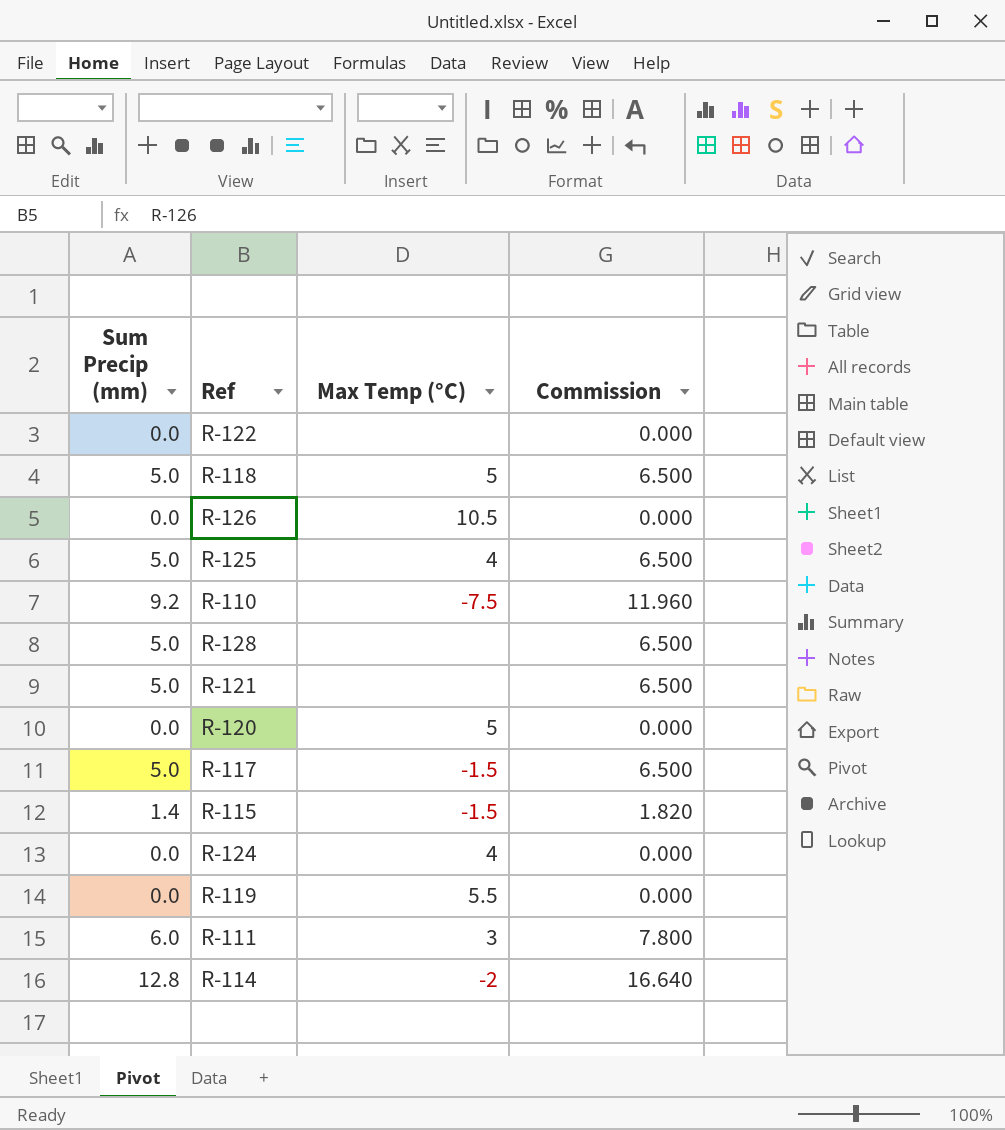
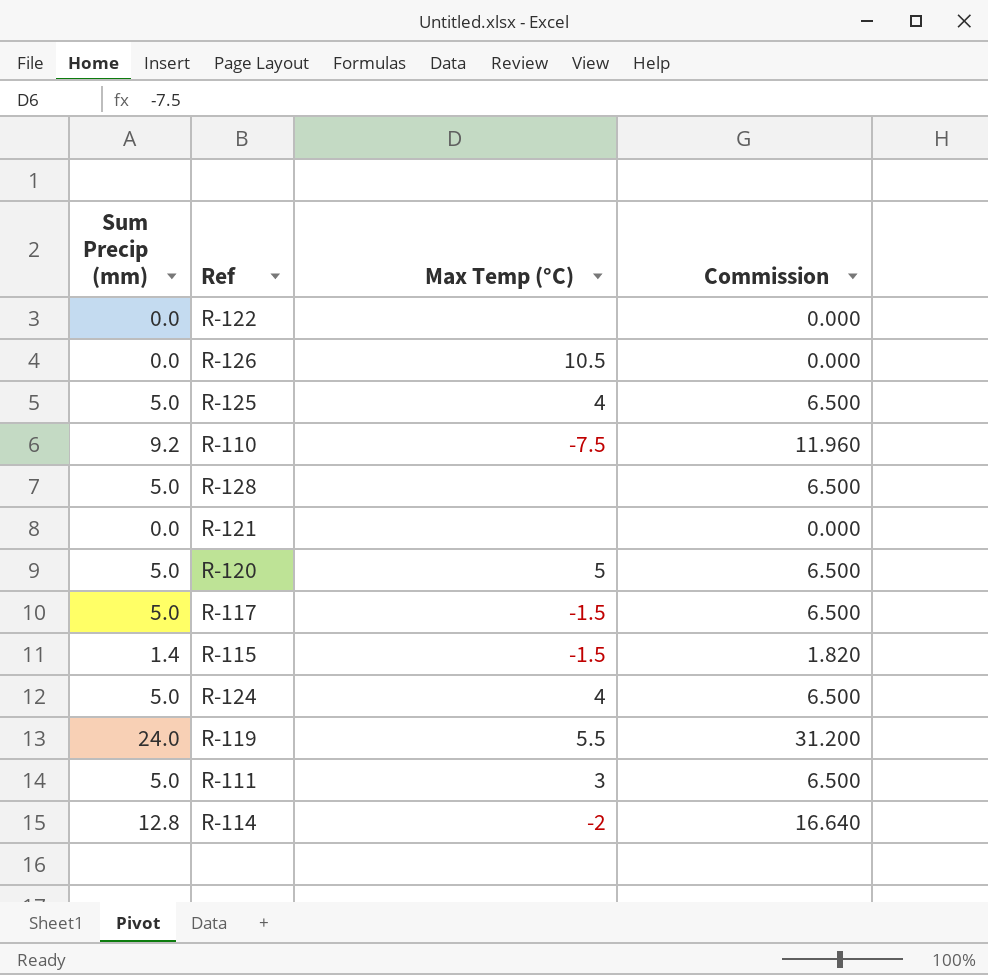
row R-118: 5.0 | 5 | 6.500 -> none
R-121 | Sum Precip (mm): 5.0 -> 0.0
R-121 | Commission: 6.500 -> 0.000
R-120 | Sum Precip (mm): 0.0 -> 5.0
R-120 | Commission: 0.000 -> 6.500
R-124 | Sum Precip (mm): 0.0 -> 5.0
R-124 | Commission: 0.000 -> 6.500
R-119 | Sum Precip (mm): 0.0 -> 24.0
R-119 | Commission: 0.000 -> 31.200
R-111 | Sum Precip (mm): 6.0 -> 5.0
R-111 | Commission: 7.800 -> 6.500

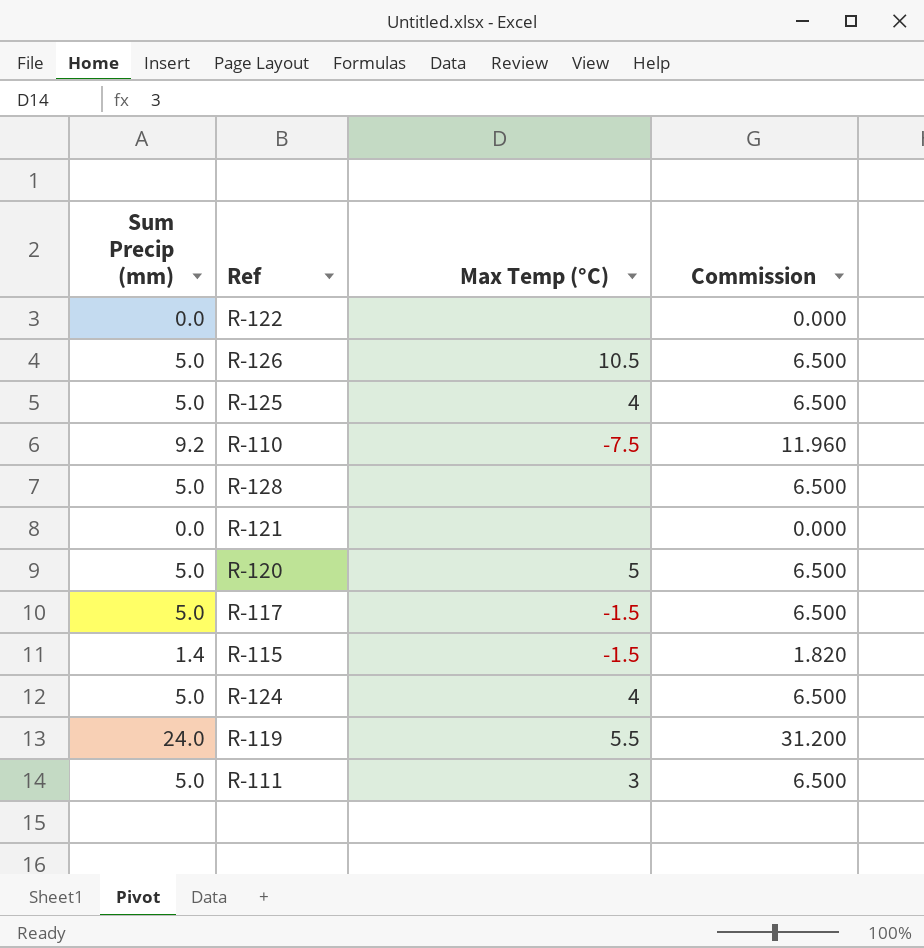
row R-114: 12.8 | -2 | 16.640 -> none
R-126 | Sum Precip (mm): 0.0 -> 5.0
R-126 | Commission: 0.000 -> 6.500

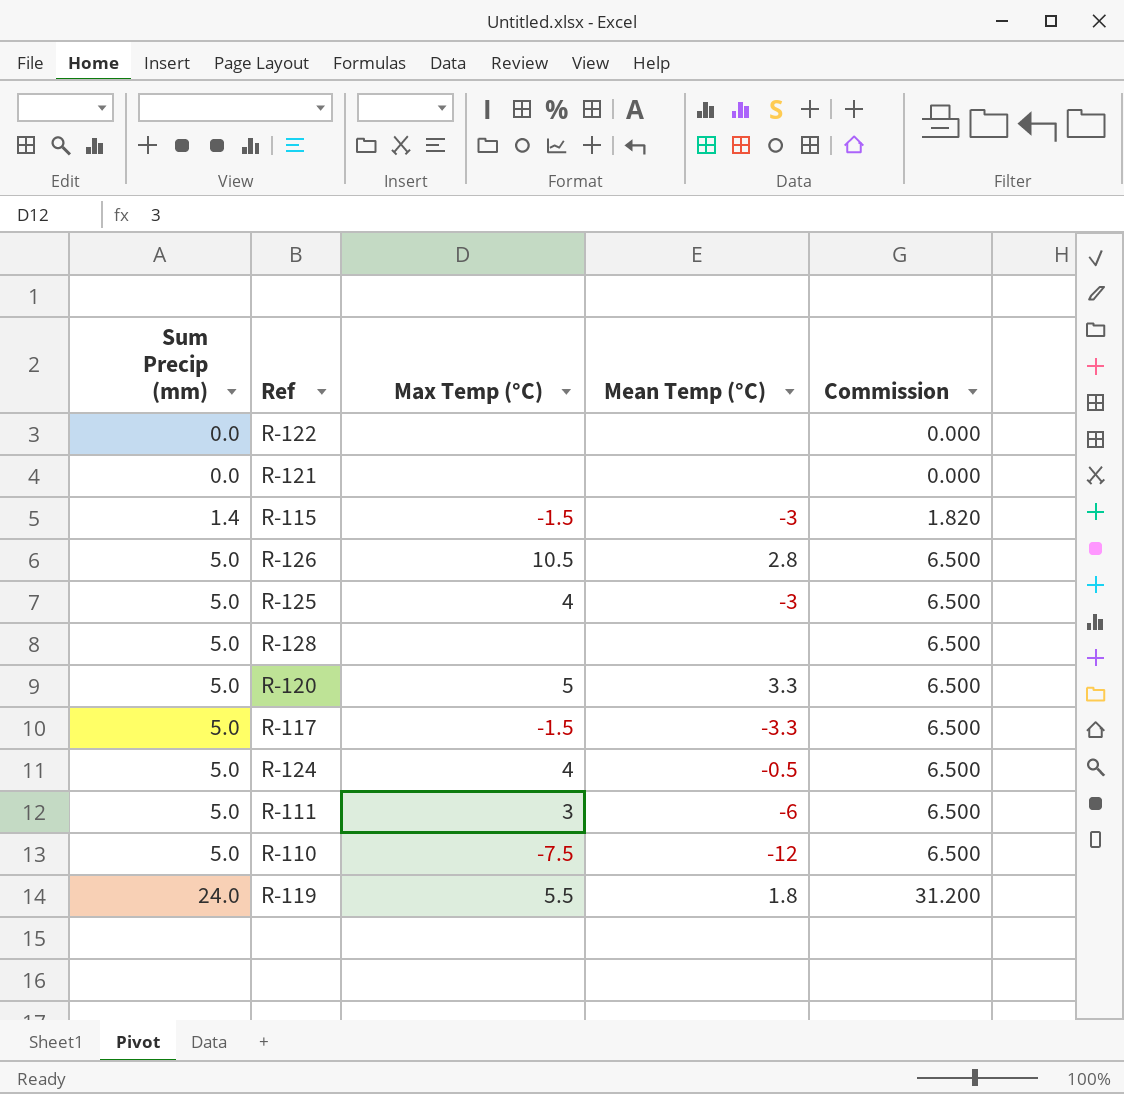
row order: none -> Sum Precip (mm) ascending
column Mean Temp (°C) | position: none -> 4
R-110 | Sum Precip (mm): 9.2 -> 5.0
R-110 | Commission: 11.960 -> 6.500

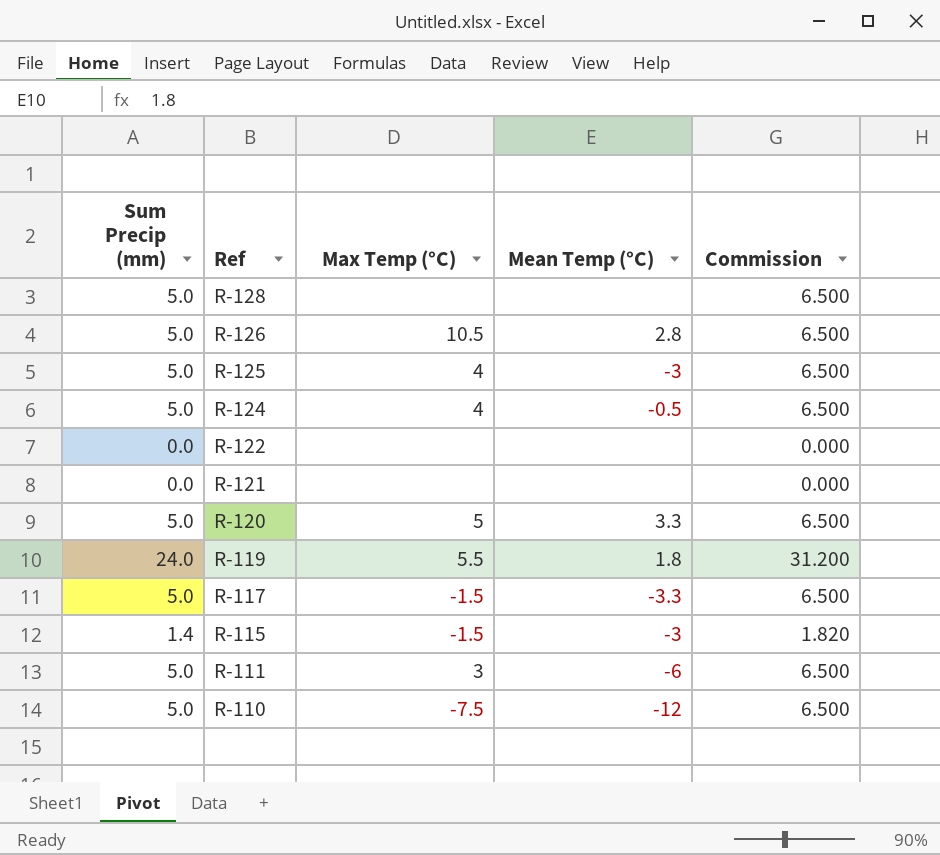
row order: Sum Precip (mm) ascending -> Ref descending

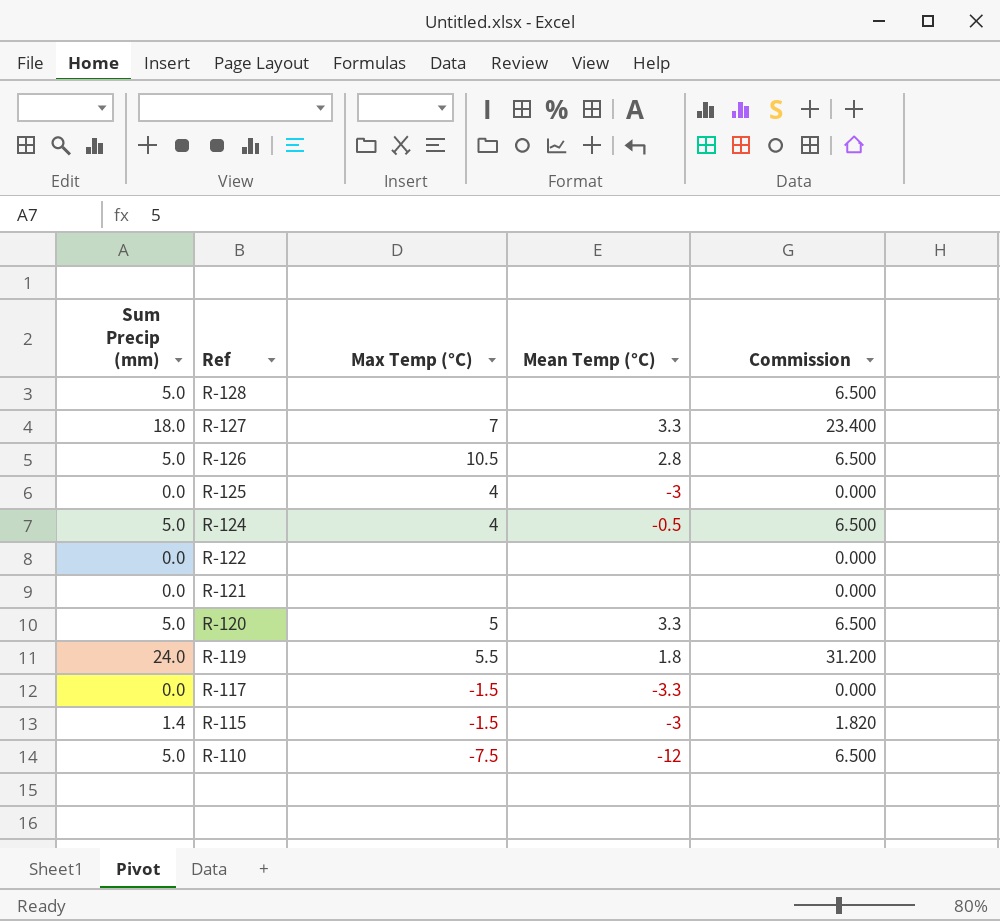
row R-111: 5.0 | 3 | -6 | 6.500 -> none
row R-127: none -> 18.0 | 7 | 3.3 | 23.400
R-125 | Sum Precip (mm): 5.0 -> 0.0
R-125 | Commission: 6.500 -> 0.000
R-117 | Sum Precip (mm): 5.0 -> 0.0
R-117 | Commission: 6.500 -> 0.000

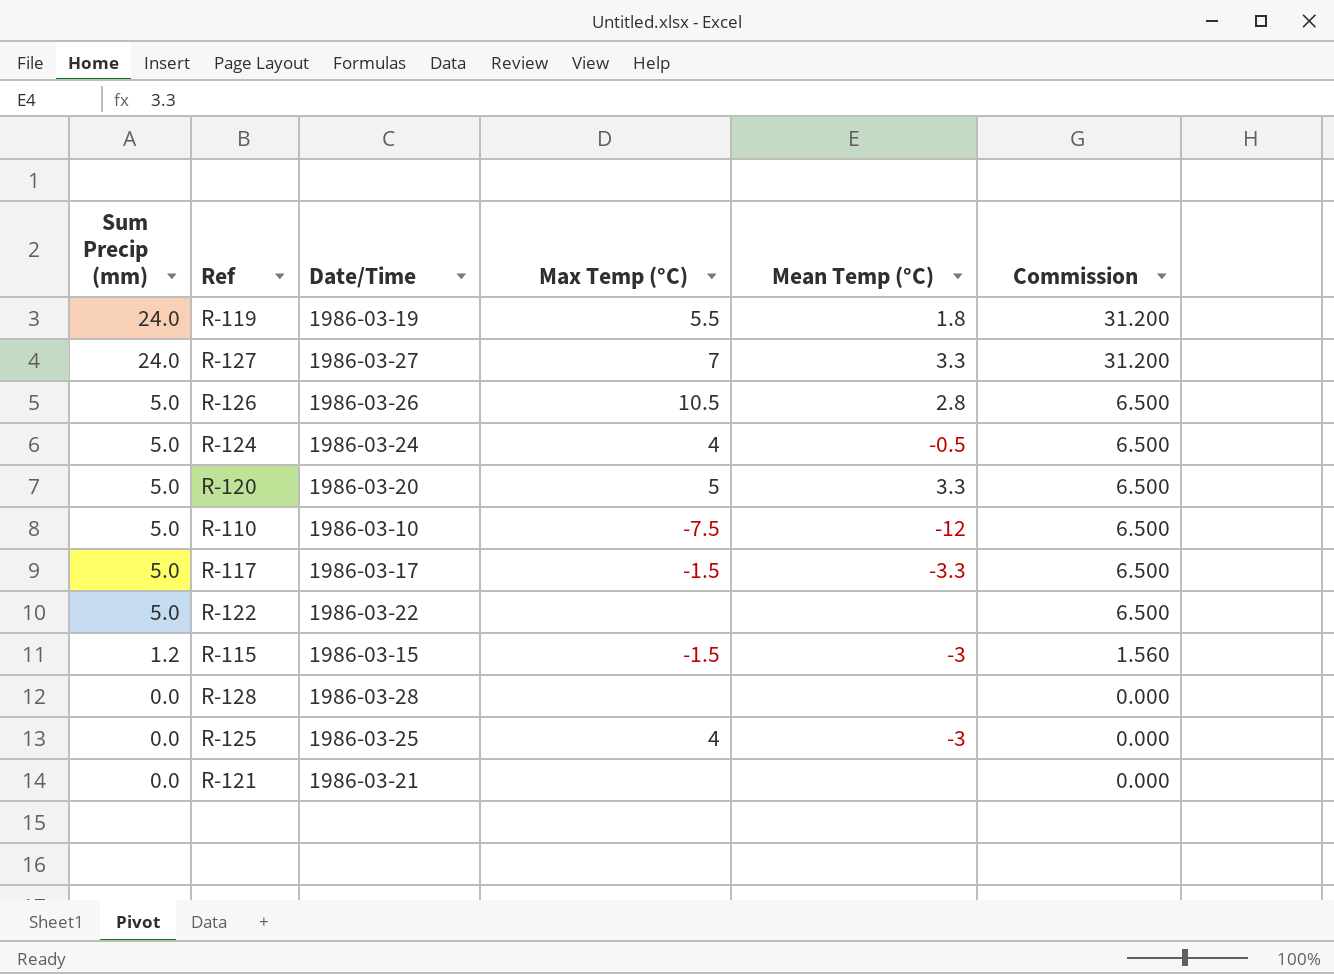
row order: Ref descending -> Sum Precip (mm) descending
column Date/Time | position: none -> 3
R-127 | Sum Precip (mm): 18.0 -> 24.0
R-127 | Commission: 23.400 -> 31.200
R-117 | Sum Precip (mm): 0.0 -> 5.0
R-117 | Commission: 0.000 -> 6.500
R-122 | Sum Precip (mm): 0.0 -> 5.0
R-122 | Commission: 0.000 -> 6.500
R-115 | Sum Precip (mm): 1.4 -> 1.2
R-115 | Commission: 1.820 -> 1.560
R-128 | Sum Precip (mm): 5.0 -> 0.0
R-128 | Commission: 6.500 -> 0.000

